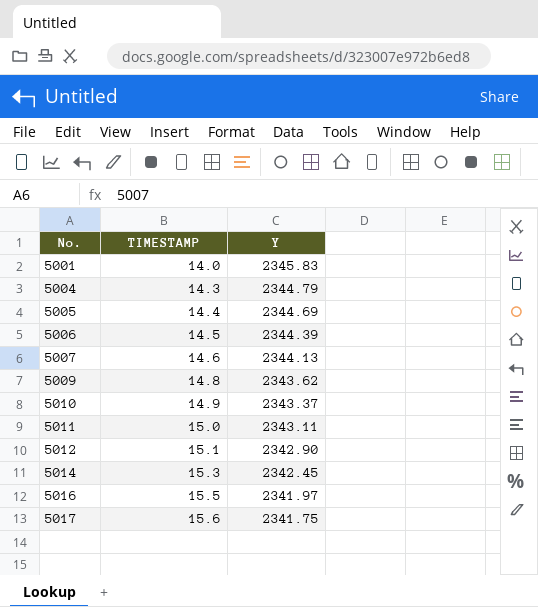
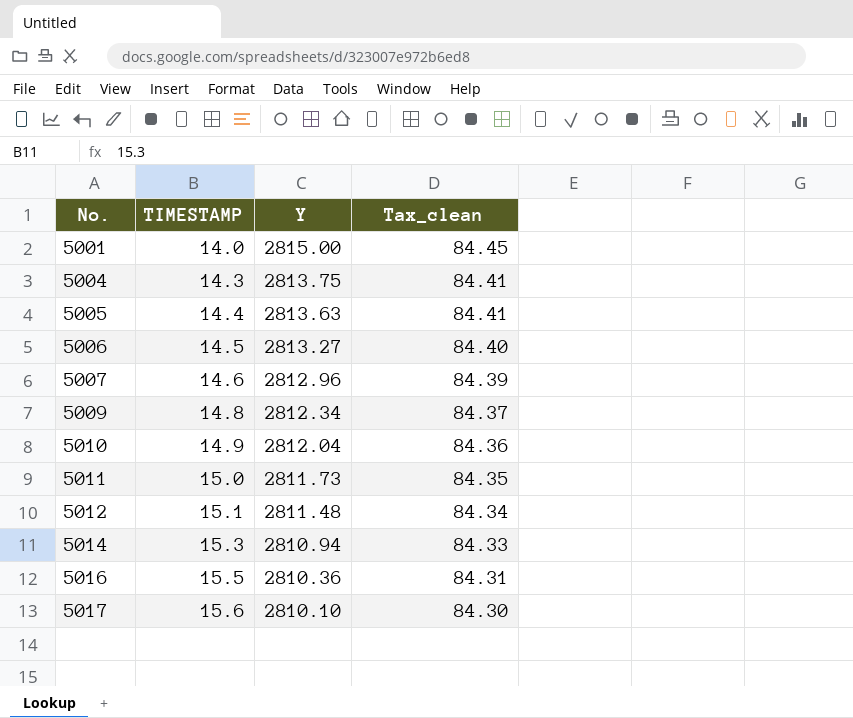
column Tax_clean | formula: none -> [Y] * 0.03
5001 | Y: 2345.83 -> 2815.00
5004 | Y: 2344.79 -> 2813.75
5005 | Y: 2344.69 -> 2813.63
5006 | Y: 2344.39 -> 2813.27
5007 | Y: 2344.13 -> 2812.96
5009 | Y: 2343.62 -> 2812.34
5010 | Y: 2343.37 -> 2812.04
5011 | Y: 2343.11 -> 2811.73
5012 | Y: 2342.90 -> 2811.48
5014 | Y: 2342.45 -> 2810.94
5016 | Y: 2341.97 -> 2810.36
5017 | Y: 2341.75 -> 2810.10

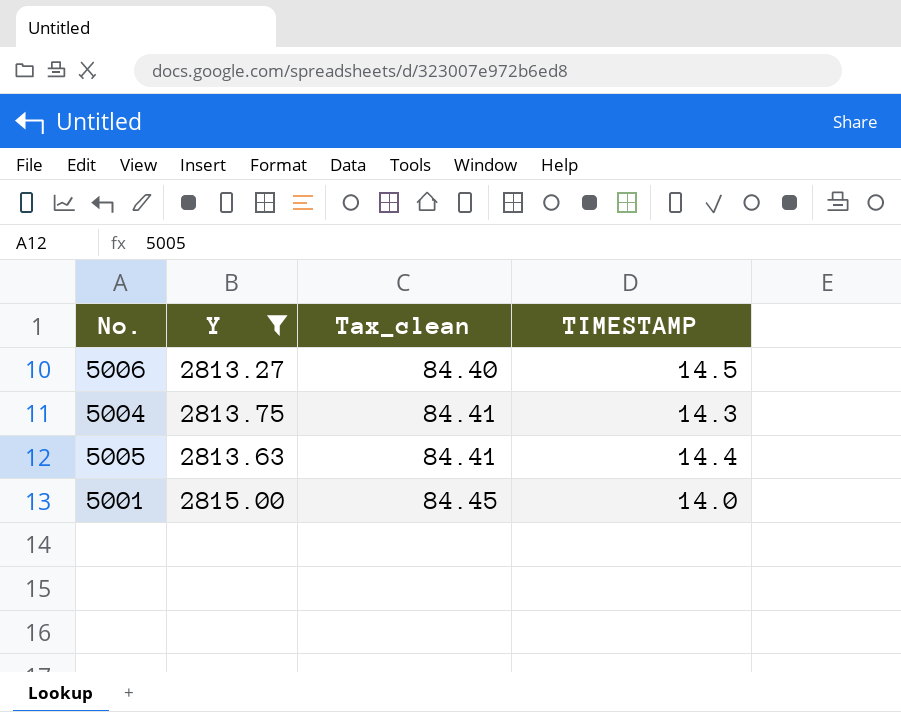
filter: none -> Y >= 2813.27
row order: No. ascending -> Tax_clean ascending
column TIMESTAMP | position: 2 -> 4

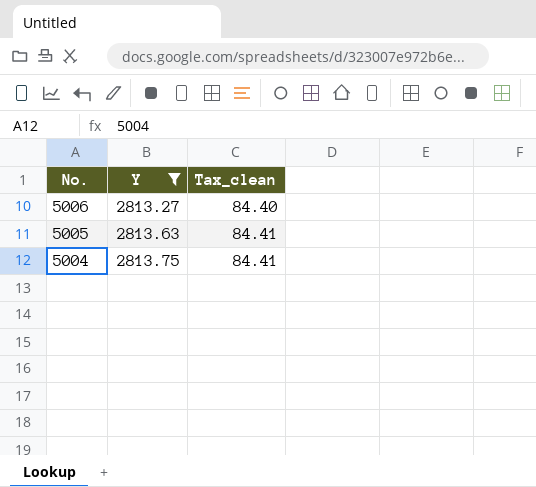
row order: Tax_clean ascending -> No. descending
column TIMESTAMP | position: 4 -> none
row 5001: 2815.00 | 84.45 | 14.0 -> none

